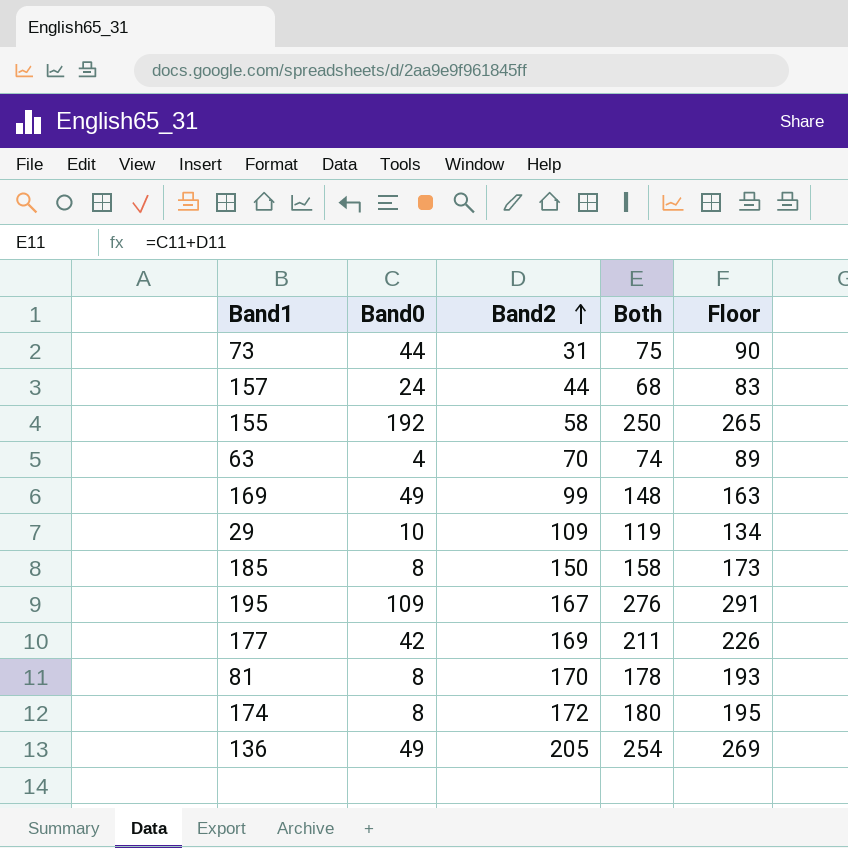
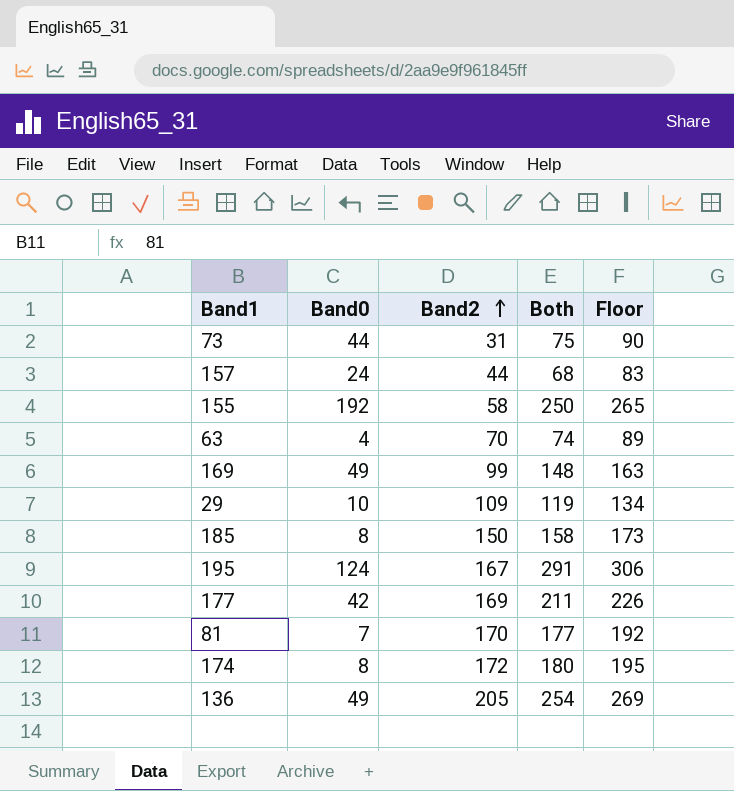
195 | Band0: 109 -> 124
195 | Both: 276 -> 291
195 | Floor: 291 -> 306
81 | Band0: 8 -> 7
81 | Both: 178 -> 177
81 | Floor: 193 -> 192

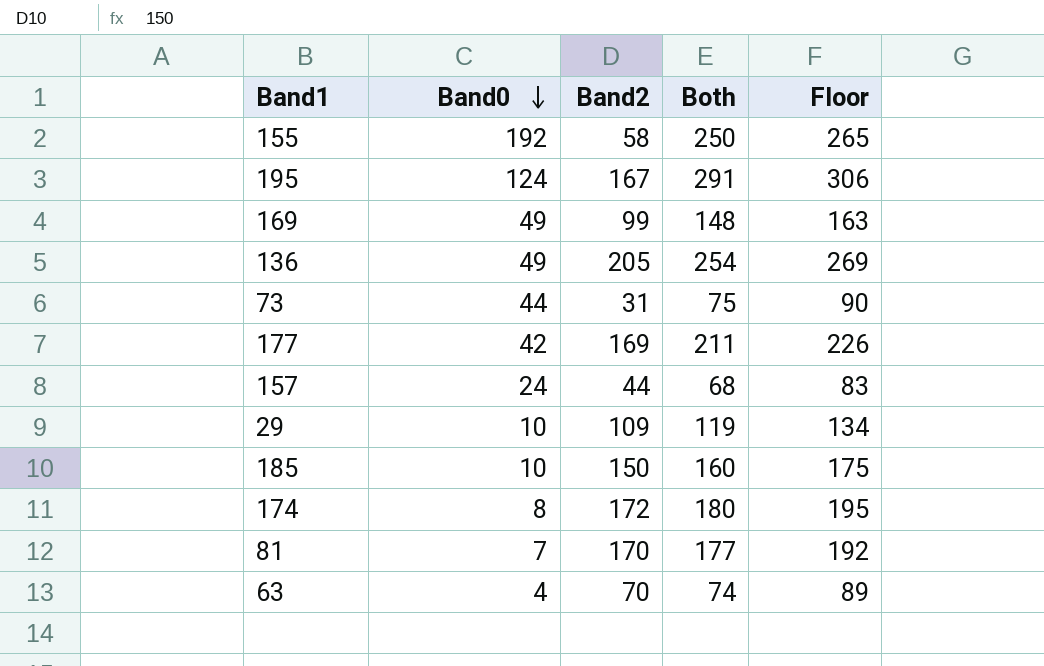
row order: Band2 ascending -> Band0 descending
185 | Band0: 8 -> 10
185 | Both: 158 -> 160
185 | Floor: 173 -> 175

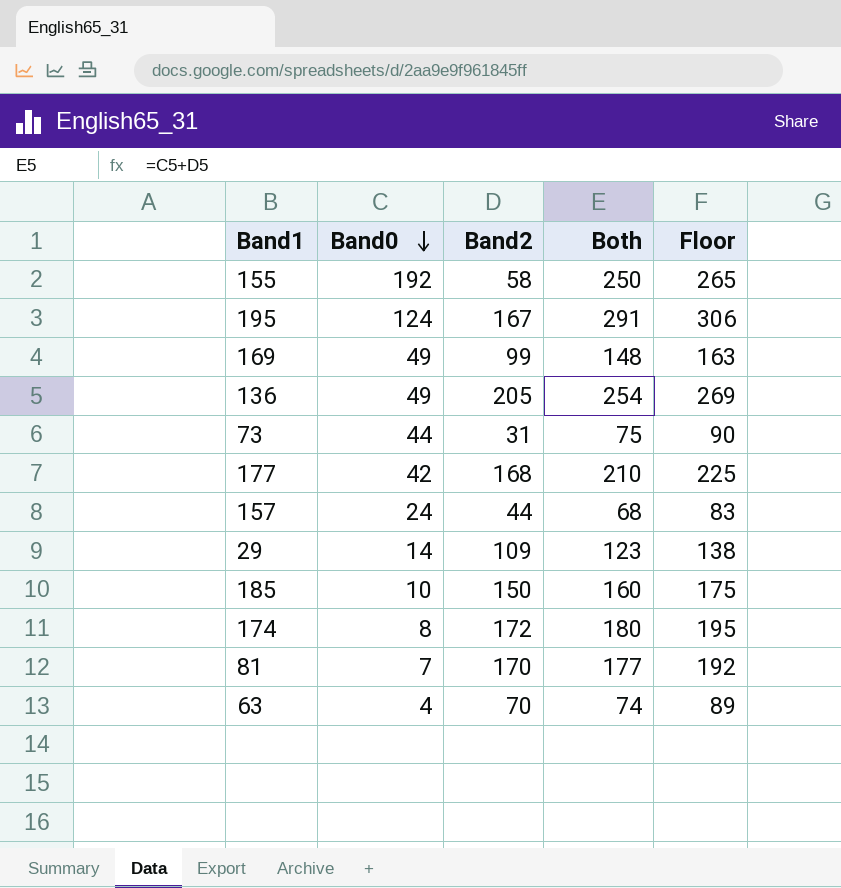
177 | Band2: 169 -> 168
177 | Both: 211 -> 210
177 | Floor: 226 -> 225
29 | Band0: 10 -> 14
29 | Both: 119 -> 123
29 | Floor: 134 -> 138

